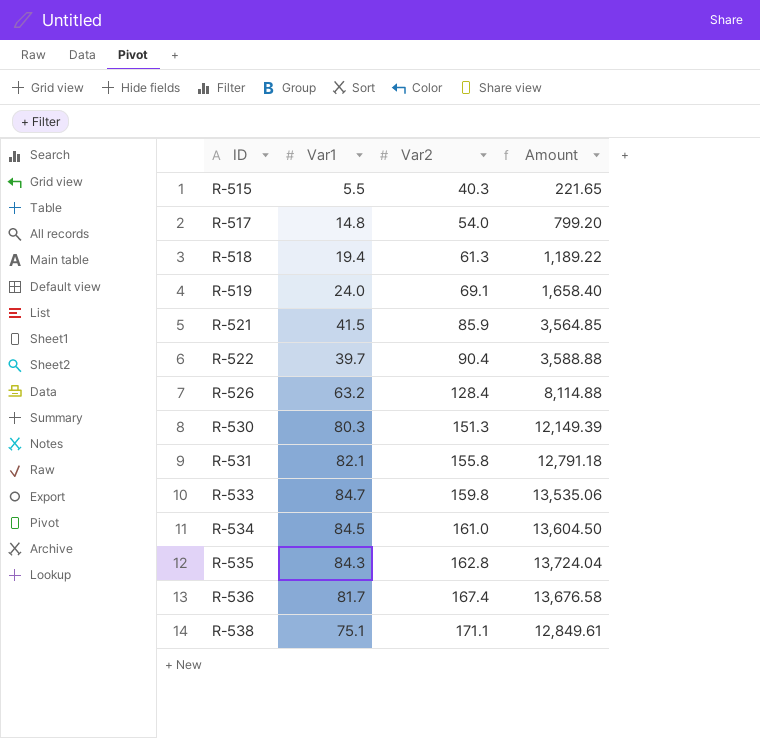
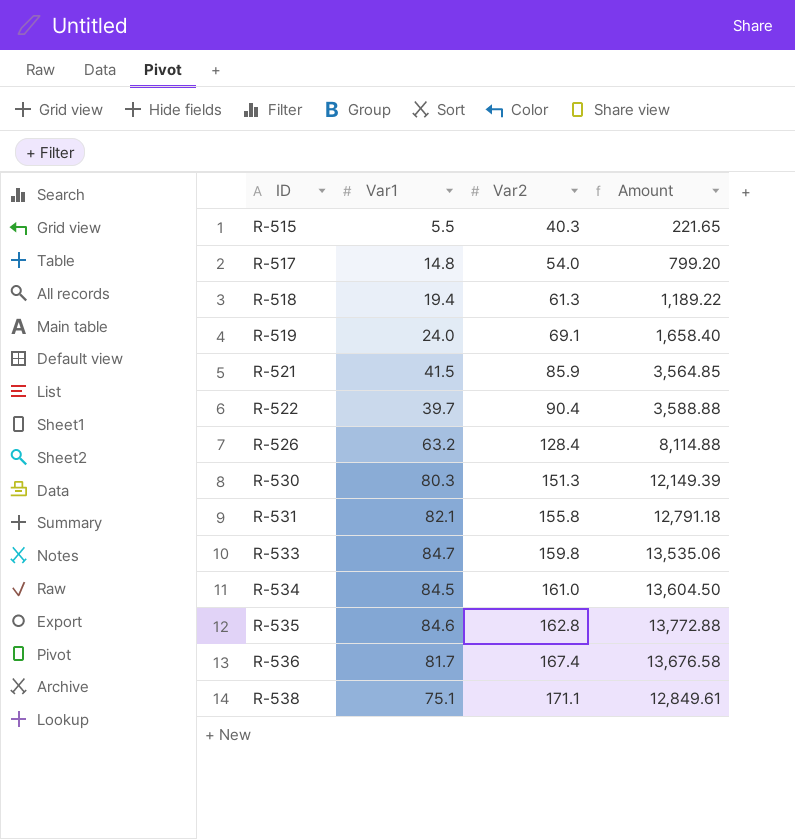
R-535 | Var1: 84.3 -> 84.6
R-535 | Amount: 13,724.04 -> 13,772.88

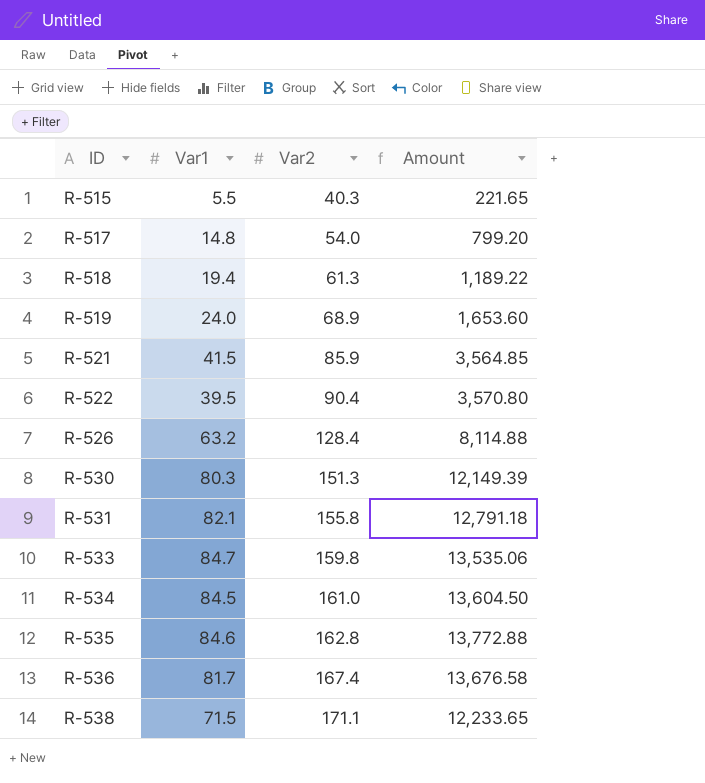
R-519 | Var2: 69.1 -> 68.9
R-519 | Amount: 1,658.40 -> 1,653.60
R-522 | Var1: 39.7 -> 39.5
R-522 | Amount: 3,588.88 -> 3,570.80
R-538 | Var1: 75.1 -> 71.5
R-538 | Amount: 12,849.61 -> 12,233.65

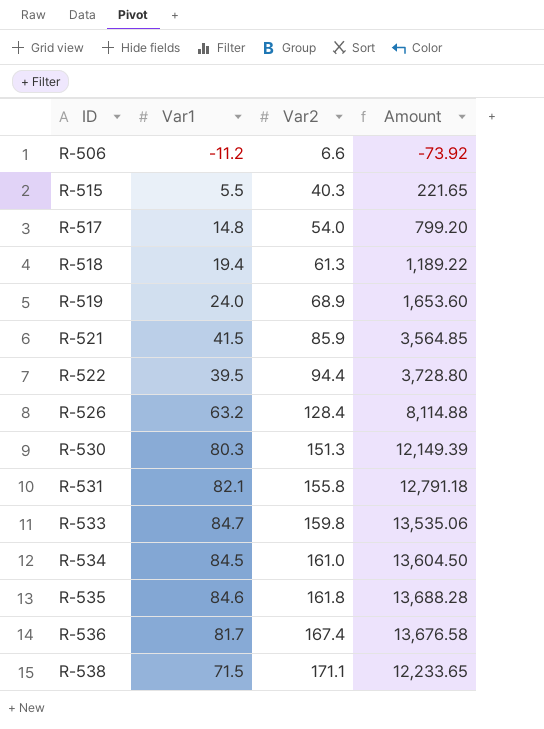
row R-506: none -> -11.2 | 6.6 | -73.92
R-522 | Var2: 90.4 -> 94.4
R-522 | Amount: 3,570.80 -> 3,728.80
R-535 | Var2: 162.8 -> 161.8
R-535 | Amount: 13,772.88 -> 13,688.28

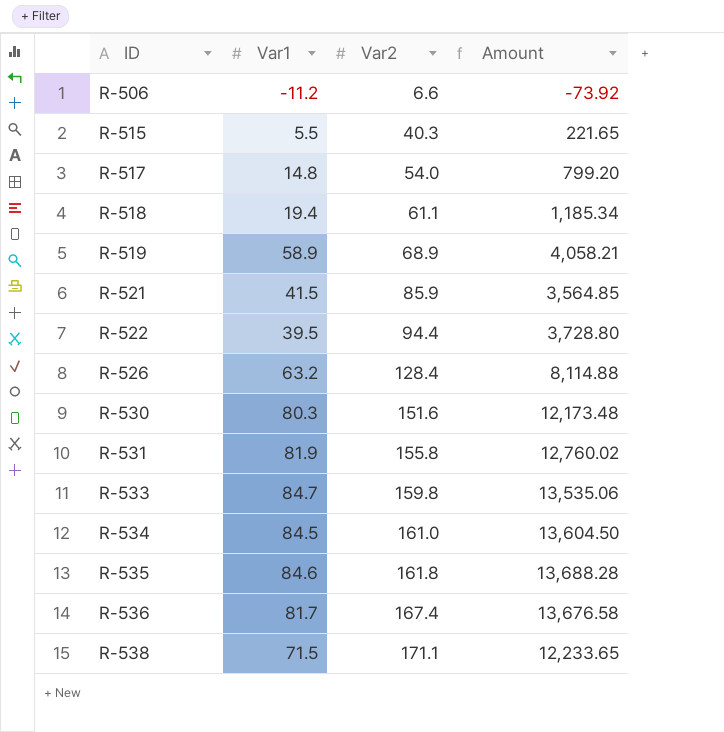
R-518 | Var2: 61.3 -> 61.1
R-518 | Amount: 1,189.22 -> 1,185.34
R-519 | Var1: 24.0 -> 58.9
R-519 | Amount: 1,653.60 -> 4,058.21
R-530 | Var2: 151.3 -> 151.6
R-530 | Amount: 12,149.39 -> 12,173.48
R-531 | Var1: 82.1 -> 81.9
R-531 | Amount: 12,791.18 -> 12,760.02

